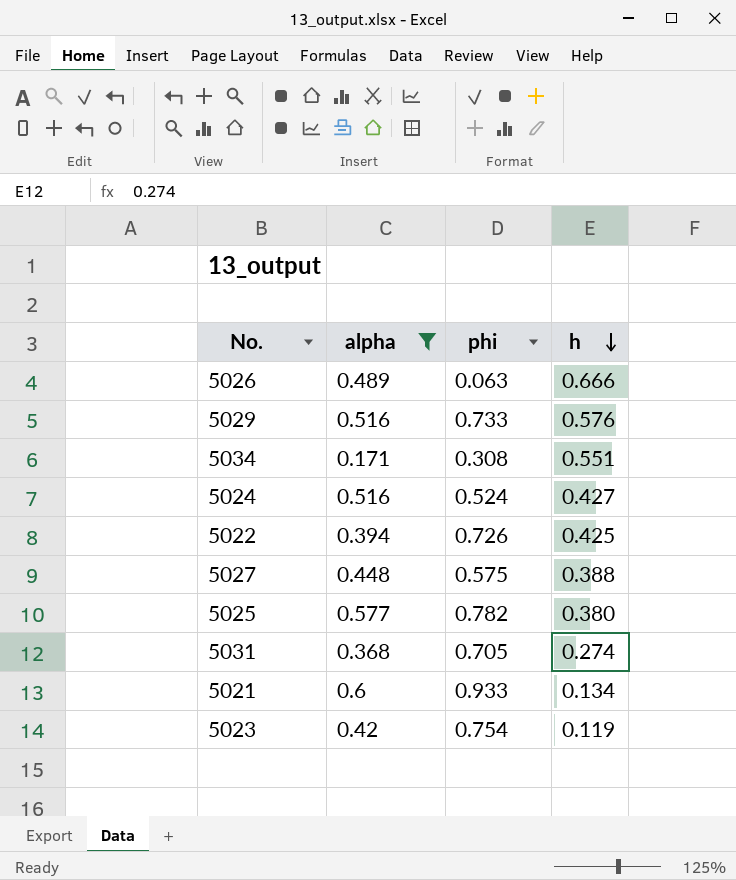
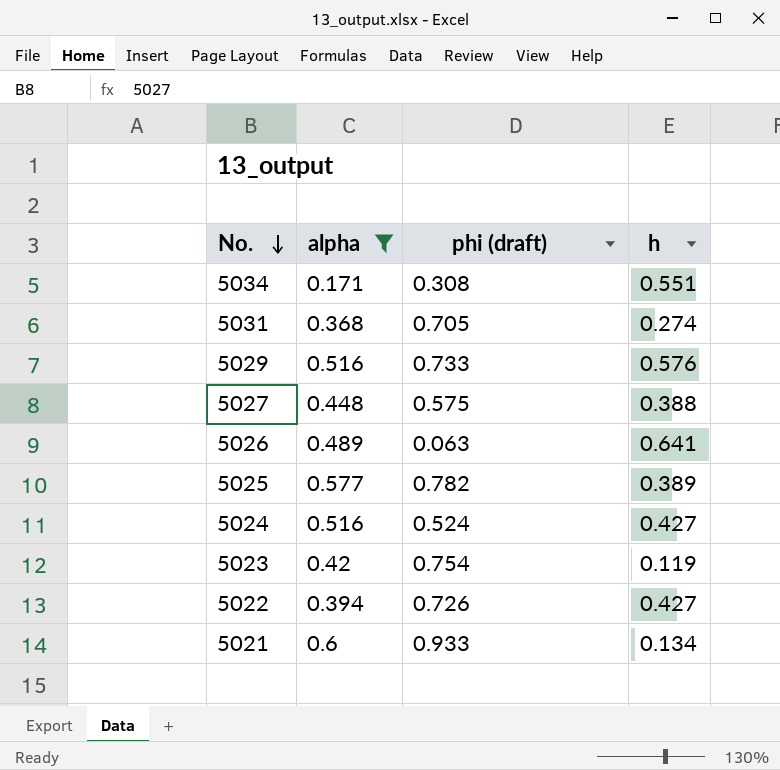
row order: h descending -> No. descending
column name: phi -> phi (draft)
5026 | h: 0.666 -> 0.641
5025 | h: 0.380 -> 0.389
5022 | h: 0.425 -> 0.427

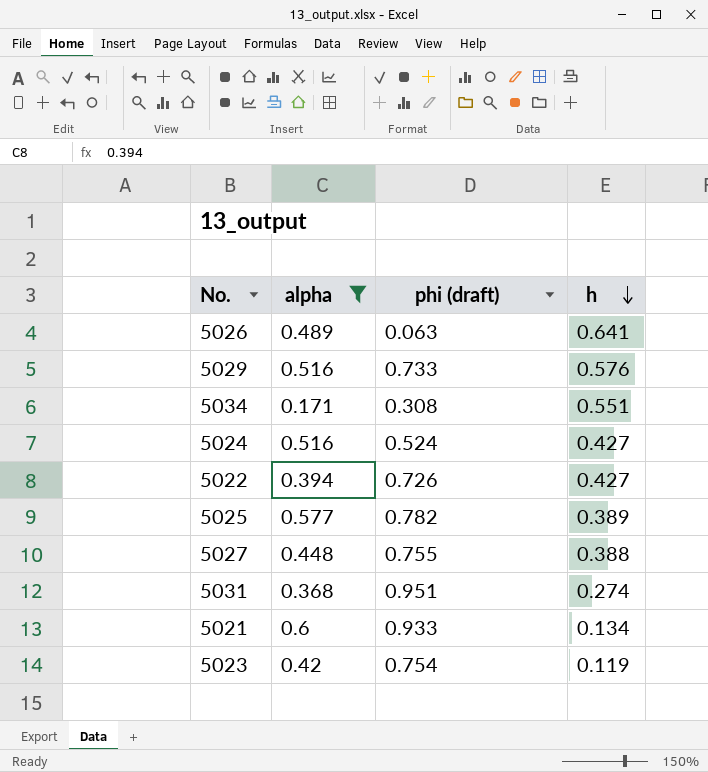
row order: No. descending -> h descending
5027 | phi (draft): 0.575 -> 0.755
5031 | phi (draft): 0.705 -> 0.951

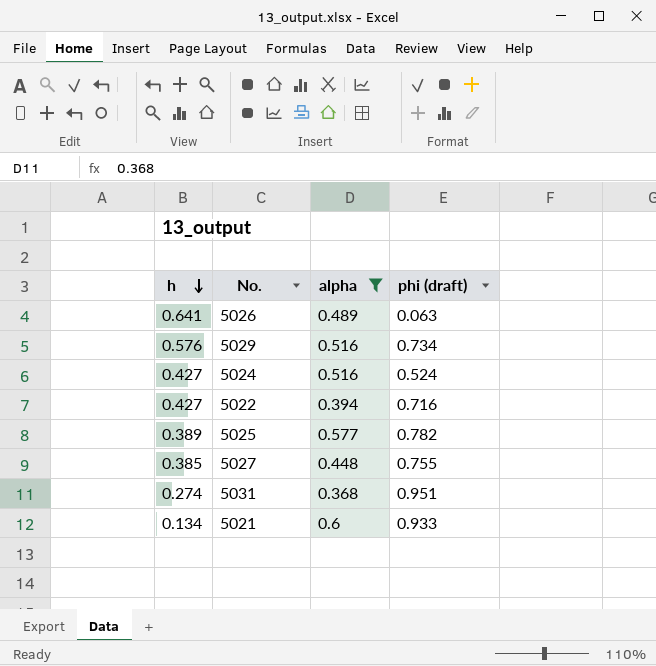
column h | position: 4 -> 1
row 5034: 0.171 | 0.308 | 0.551 -> none
row 5023: 0.42 | 0.754 | 0.119 -> none
5029 | phi (draft): 0.733 -> 0.734
5022 | phi (draft): 0.726 -> 0.716
5027 | h: 0.388 -> 0.385

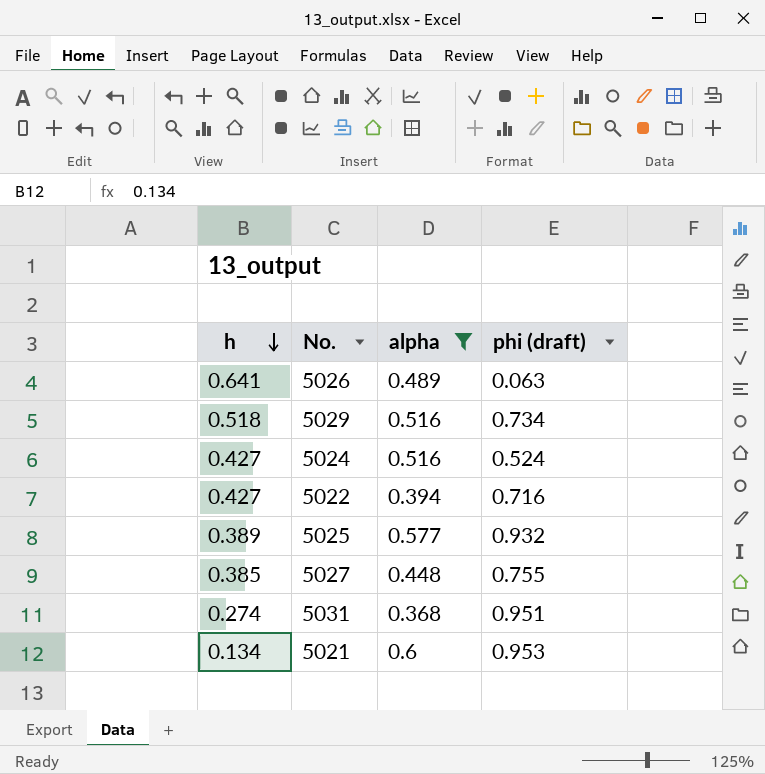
5029 | h: 0.576 -> 0.518
5025 | phi (draft): 0.782 -> 0.932
5021 | phi (draft): 0.933 -> 0.953

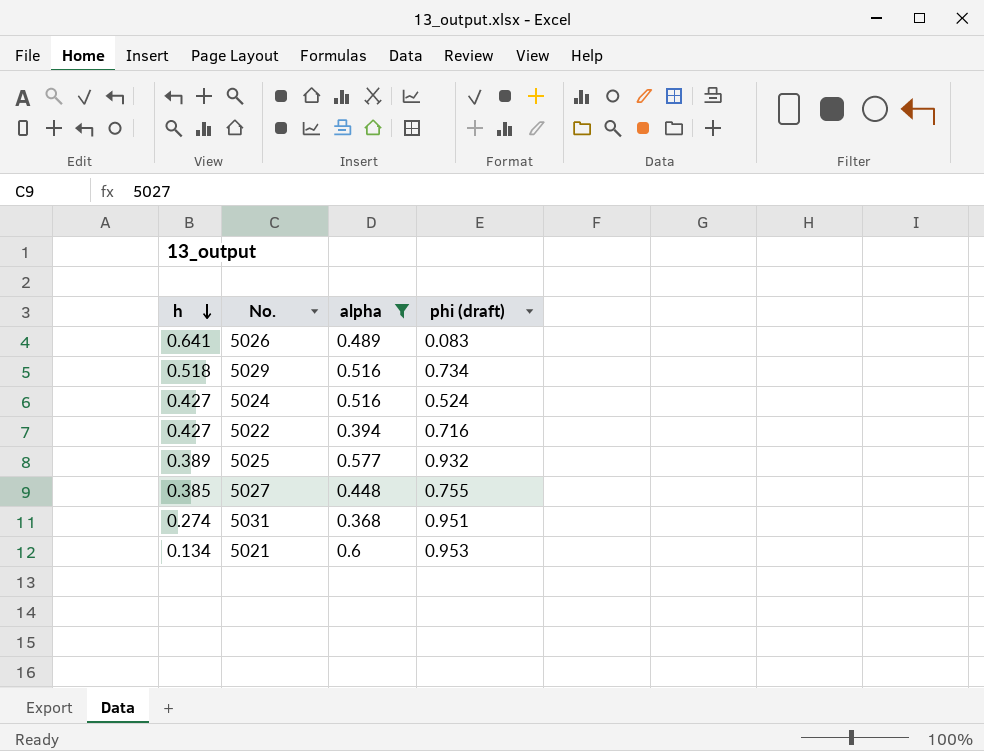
5026 | phi (draft): 0.063 -> 0.083

